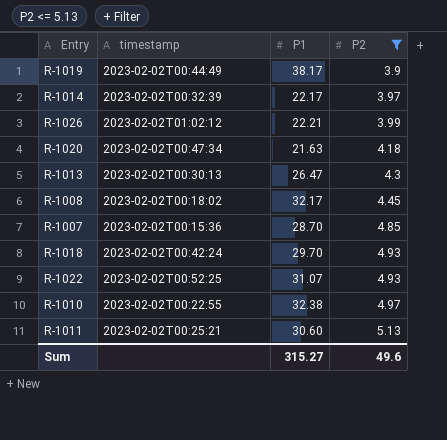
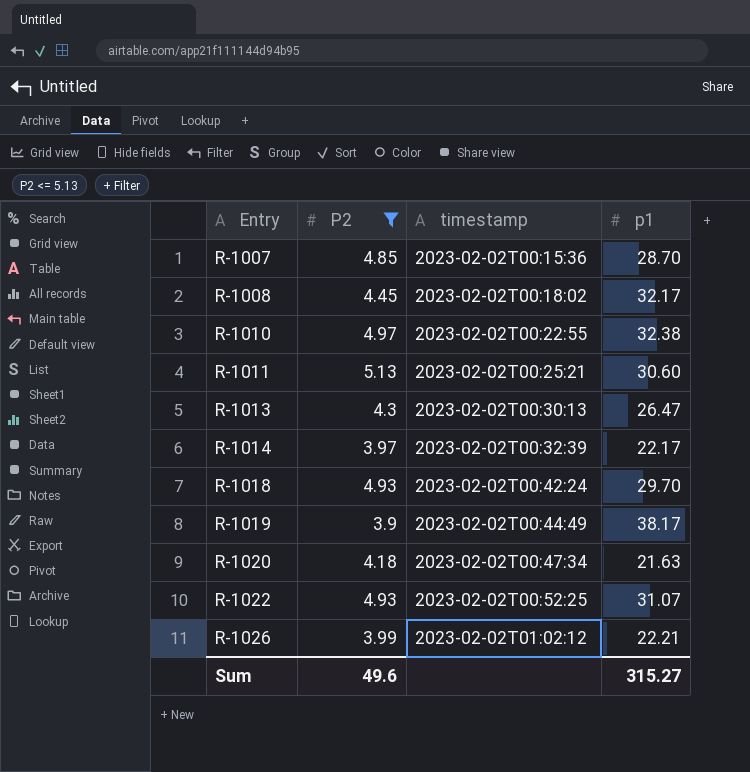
row order: P2 ascending -> Entry ascending
column P2 | position: 4 -> 2
column name: P1 -> p1

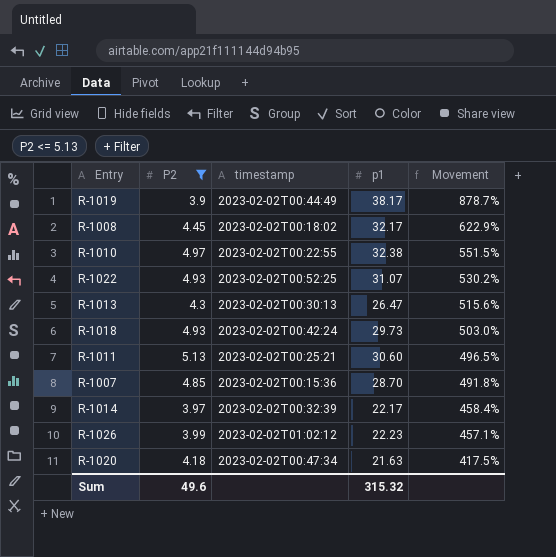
row order: Entry ascending -> Movement descending
column Movement | formula: none -> ([p1] - [P2]) / [P2]
R-1018 | p1: 29.70 -> 29.73
R-1026 | p1: 22.21 -> 22.23
Sum | p1: 315.27 -> 315.32

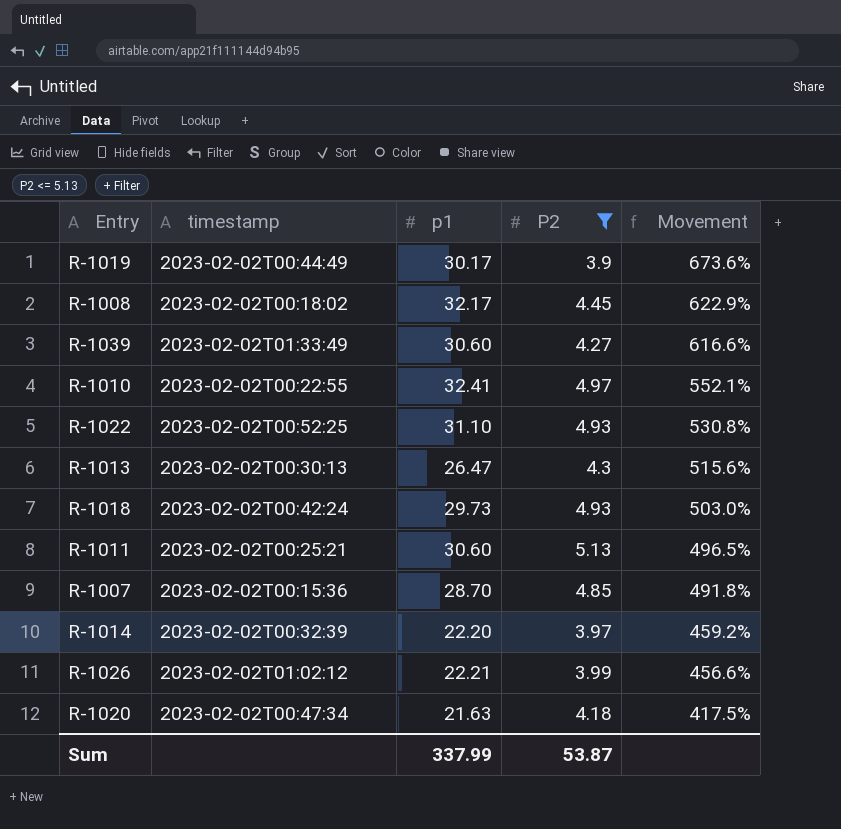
column P2 | position: 2 -> 4
R-1019 | p1: 38.17 -> 30.17
R-1019 | Movement: 878.7% -> 673.6%
row R-1039: none -> 2023-02-02T01:33:49 | 30.60 | 4.27 | 616.6%
R-1010 | p1: 32.38 -> 32.41
R-1010 | Movement: 551.5% -> 552.1%
R-1022 | p1: 31.07 -> 31.10
R-1022 | Movement: 530.2% -> 530.8%
R-1014 | p1: 22.17 -> 22.20
R-1014 | Movement: 458.4% -> 459.2%
R-1026 | p1: 22.23 -> 22.21
R-1026 | Movement: 457.1% -> 456.6%
Sum | p1: 315.32 -> 337.99
Sum | P2: 49.6 -> 53.87

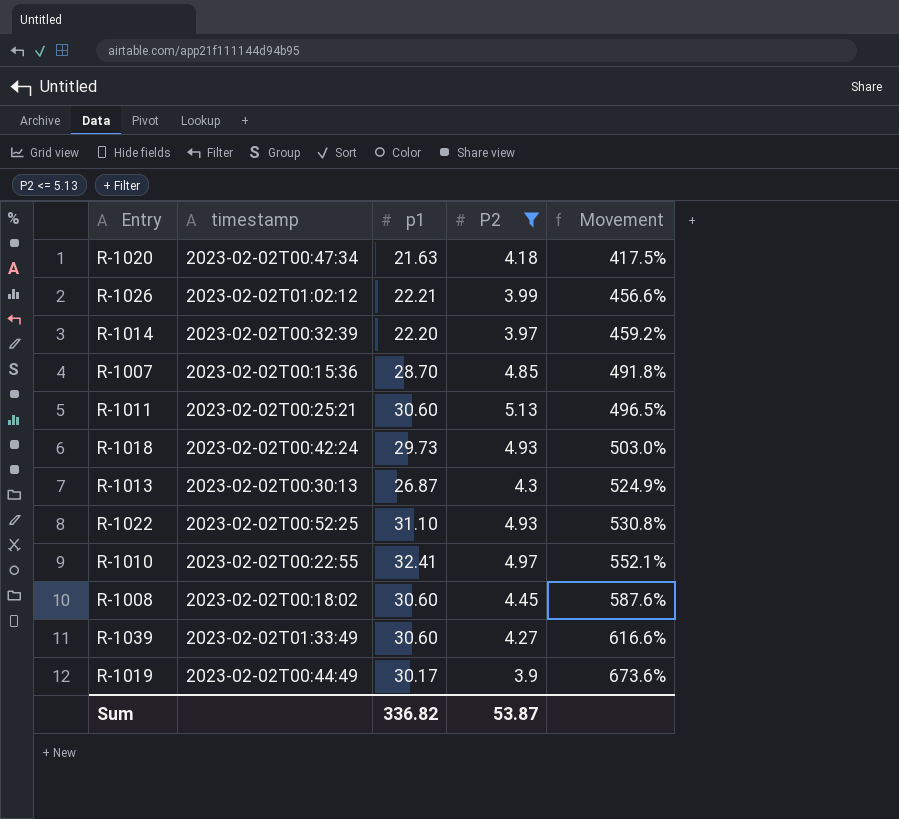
row order: Movement descending -> Movement ascending
R-1013 | p1: 26.47 -> 26.87
R-1013 | Movement: 515.6% -> 524.9%
R-1008 | p1: 32.17 -> 30.60
R-1008 | Movement: 622.9% -> 587.6%
Sum | p1: 337.99 -> 336.82

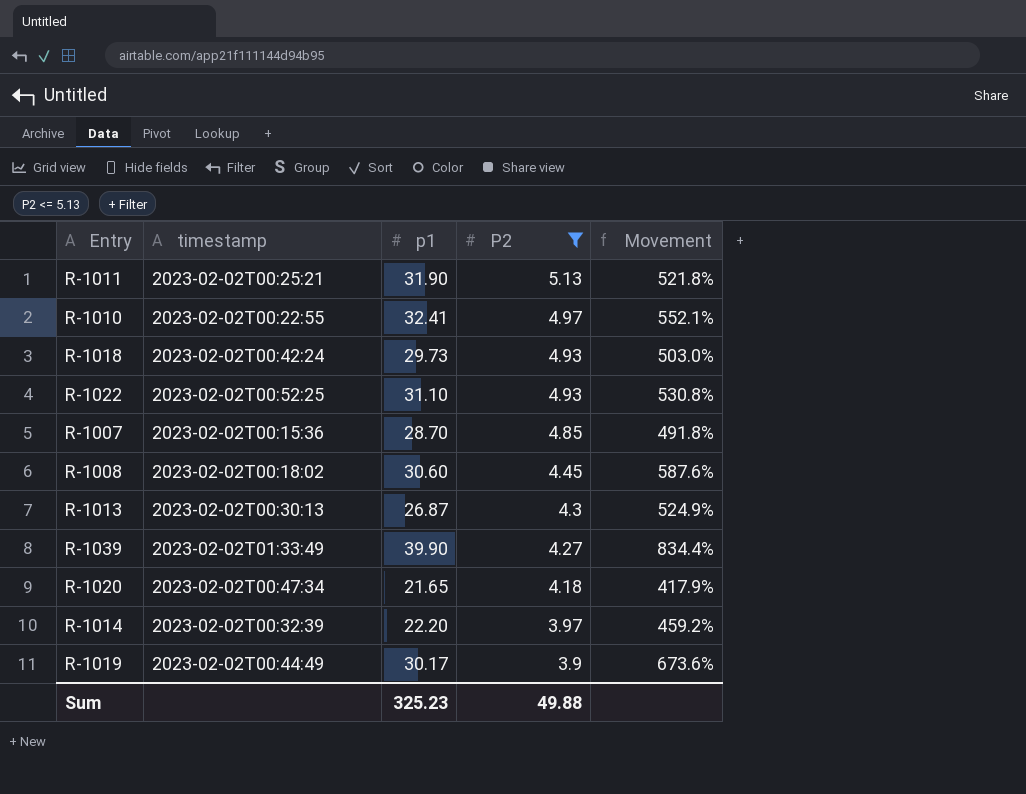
row order: Movement ascending -> P2 descending
row R-1026: 2023-02-02T01:02:12 | 22.21 | 3.99 | 456.6% -> none
R-1011 | p1: 30.60 -> 31.90
R-1011 | Movement: 496.5% -> 521.8%
R-1039 | p1: 30.60 -> 39.90
R-1039 | Movement: 616.6% -> 834.4%
R-1020 | p1: 21.63 -> 21.65
R-1020 | Movement: 417.5% -> 417.9%
Sum | p1: 336.82 -> 325.23
Sum | P2: 53.87 -> 49.88

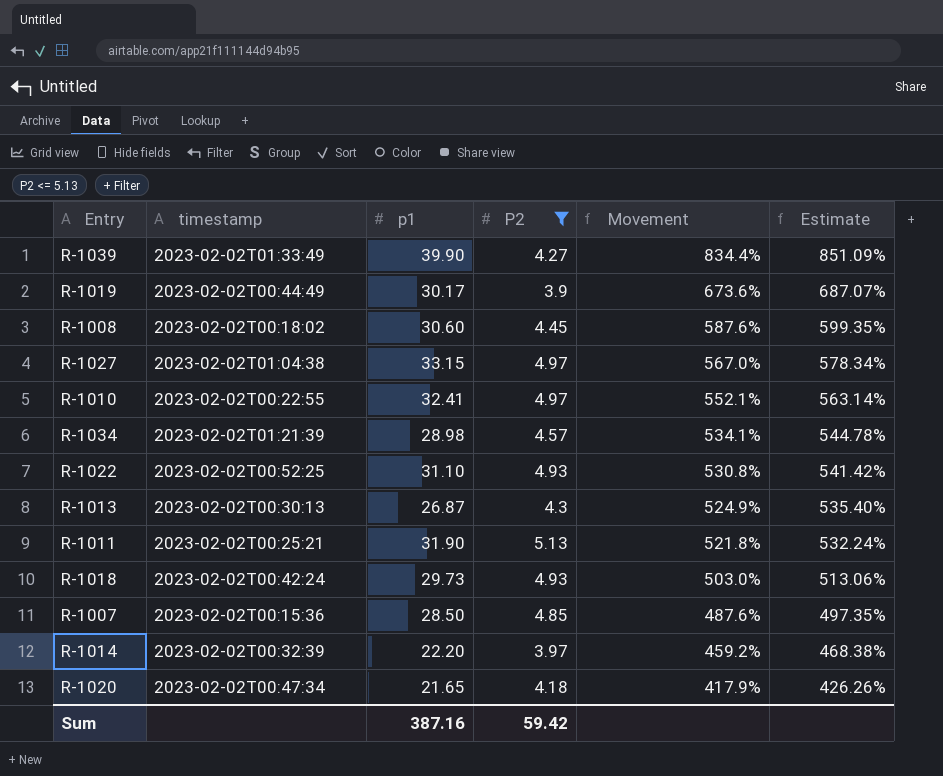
row order: P2 descending -> Movement descending
column Estimate | formula: none -> [Movement] * 1.02
row R-1027: none -> 2023-02-02T01:04:38 | 33.15 | 4.97 | 567.0% | 578.34%
row R-1034: none -> 2023-02-02T01:21:39 | 28.98 | 4.57 | 534.1% | 544.78%
R-1007 | p1: 28.70 -> 28.50
R-1007 | Movement: 491.8% -> 487.6%
Sum | p1: 325.23 -> 387.16
Sum | P2: 49.88 -> 59.42

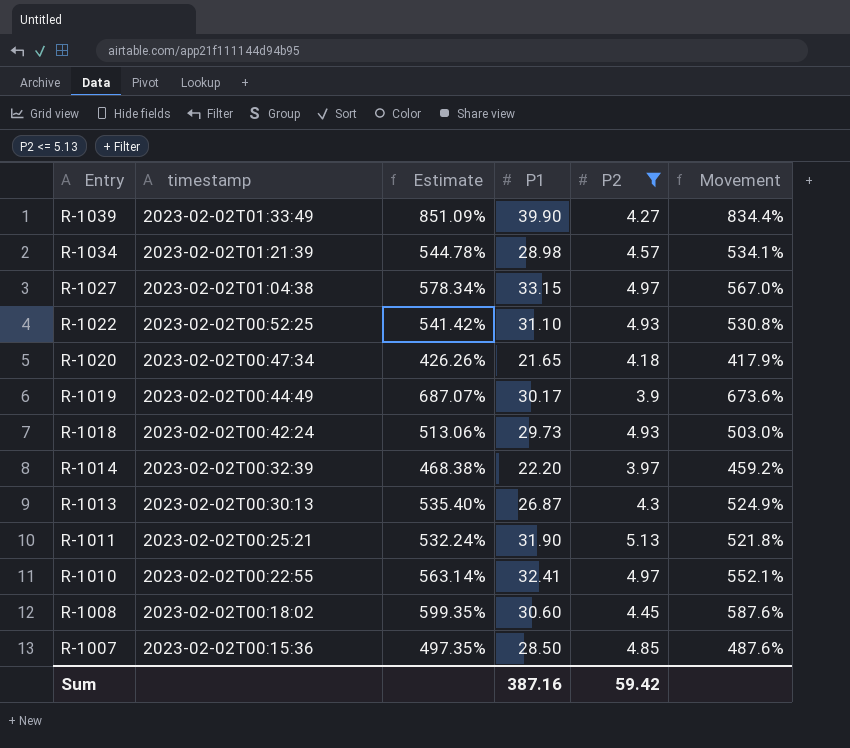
row order: Movement descending -> Entry descending
column Estimate | position: 6 -> 3
column name: p1 -> P1

